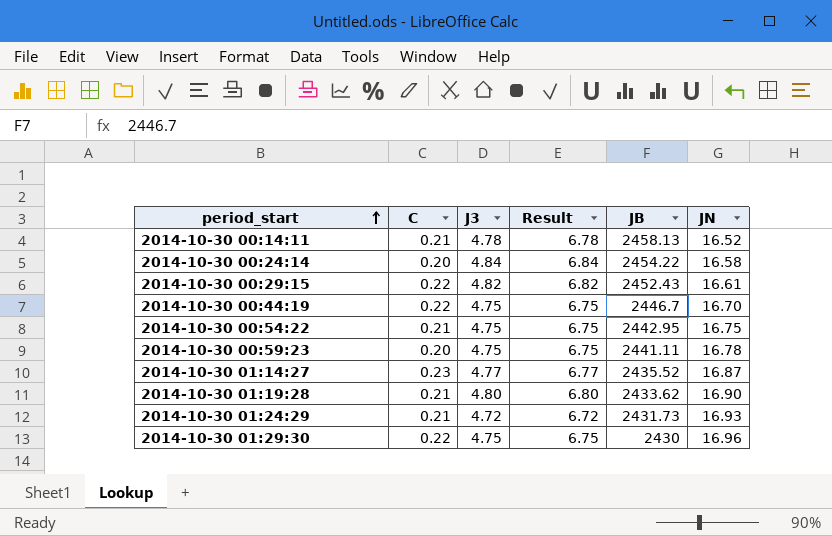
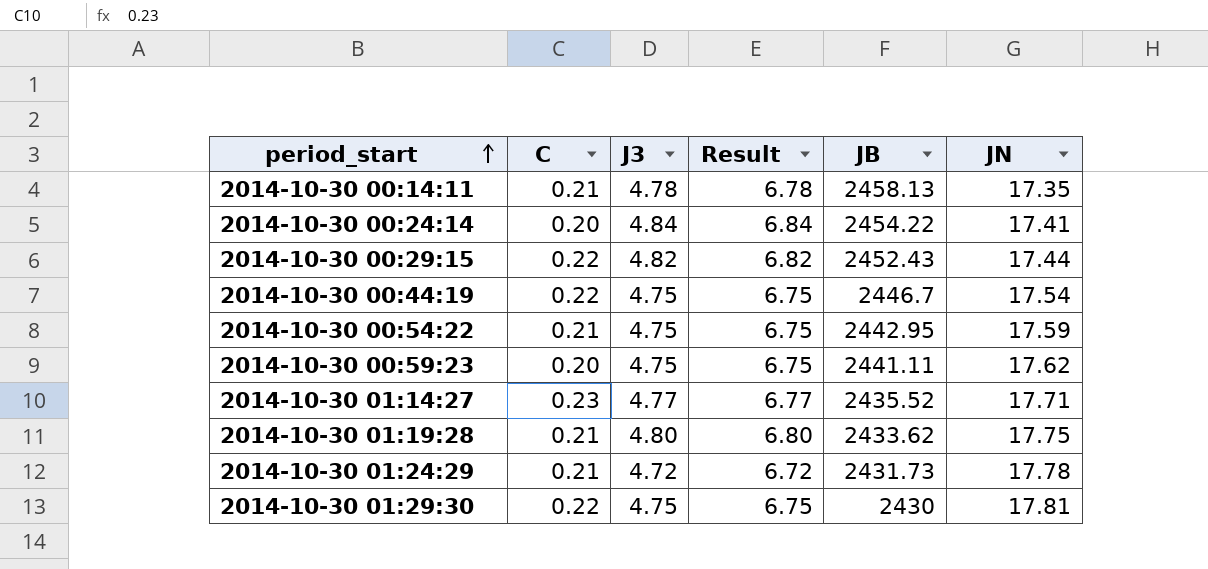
2014-10-30 00:14:11 | JN: 16.52 -> 17.35
2014-10-30 00:24:14 | JN: 16.58 -> 17.41
2014-10-30 00:29:15 | JN: 16.61 -> 17.44
2014-10-30 00:44:19 | JN: 16.70 -> 17.54
2014-10-30 00:54:22 | JN: 16.75 -> 17.59
2014-10-30 00:59:23 | JN: 16.78 -> 17.62
2014-10-30 01:14:27 | JN: 16.87 -> 17.71
2014-10-30 01:19:28 | JN: 16.90 -> 17.75
2014-10-30 01:24:29 | JN: 16.93 -> 17.78
2014-10-30 01:29:30 | JN: 16.96 -> 17.81

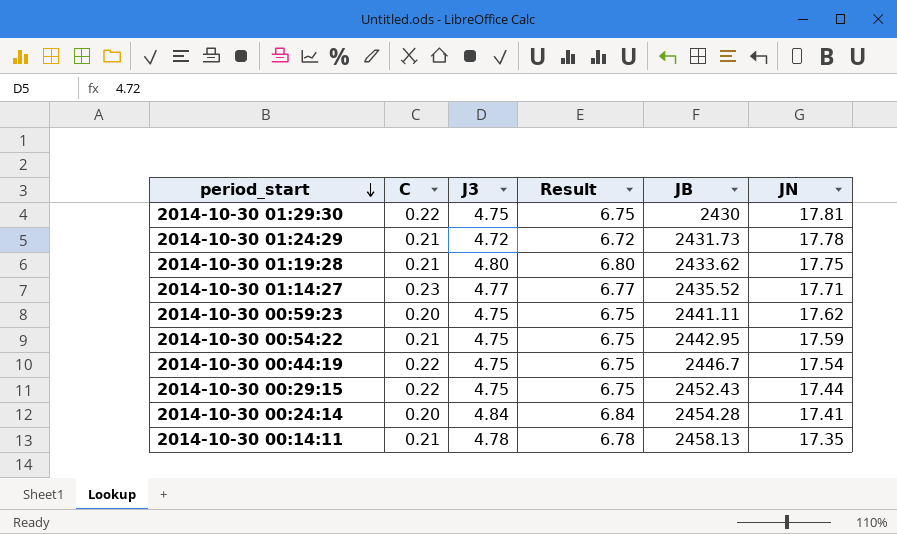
row order: period_start ascending -> period_start descending
2014-10-30 00:29:15 | J3: 4.82 -> 4.75
2014-10-30 00:29:15 | Result: 6.82 -> 6.75
2014-10-30 00:24:14 | JB: 2454.22 -> 2454.28

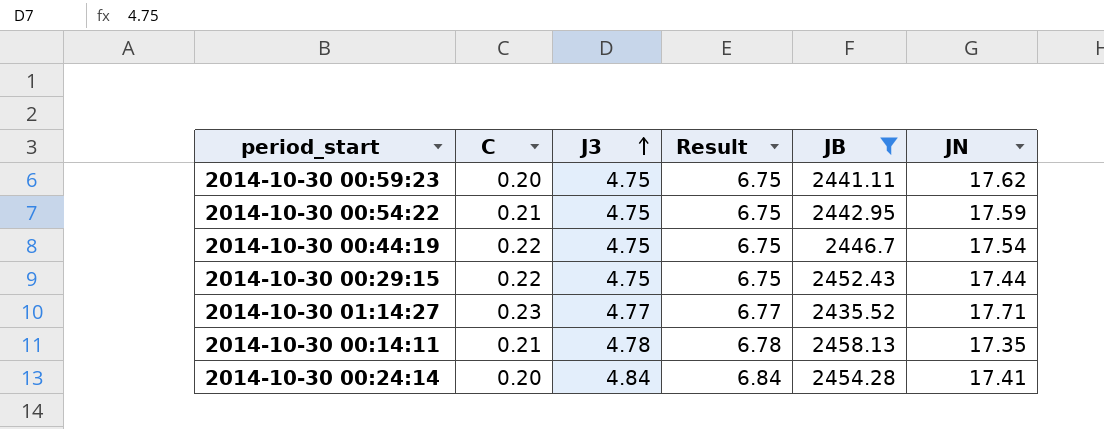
filter: none -> JB >= 2435.52
row order: period_start descending -> J3 ascending

